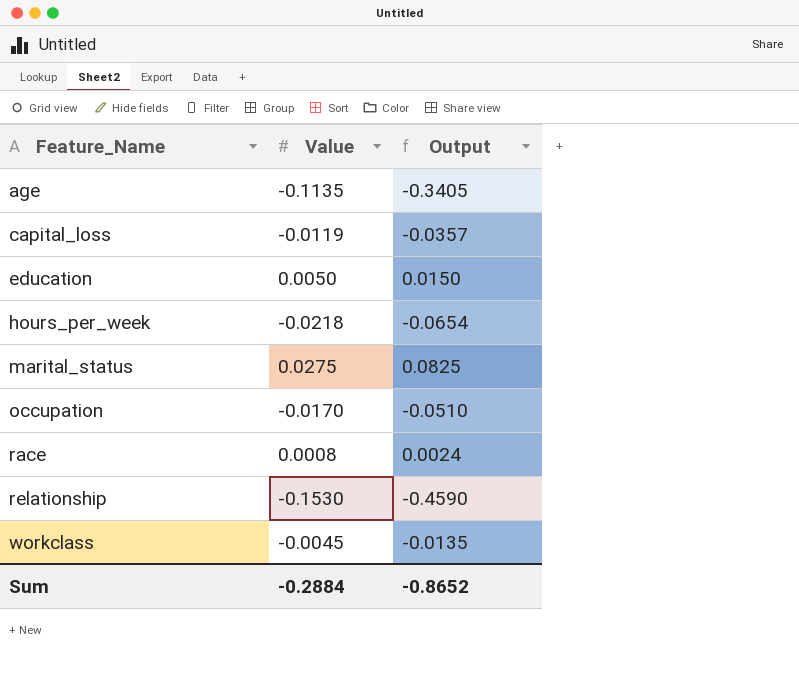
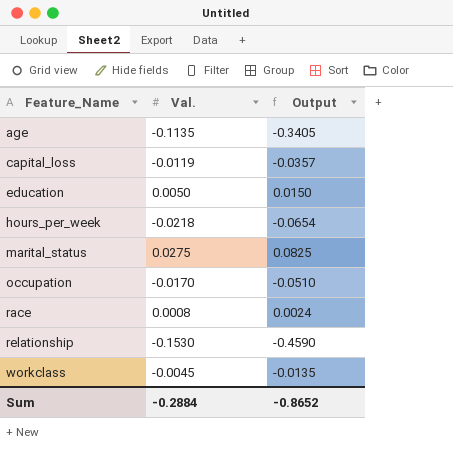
column name: Value -> Val.

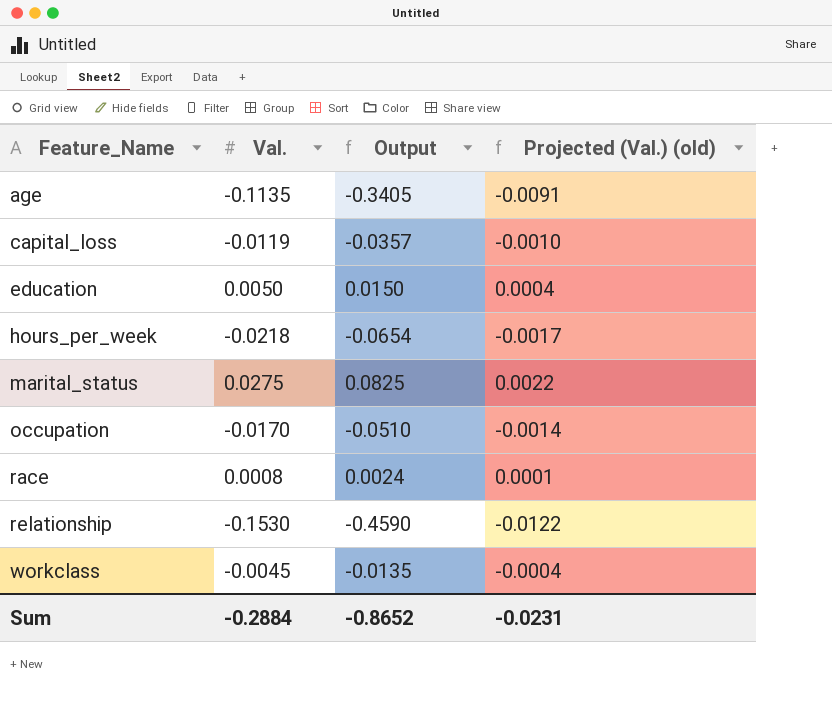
column Projected (Val.) (old) | formula: none -> [Val.] * 0.08

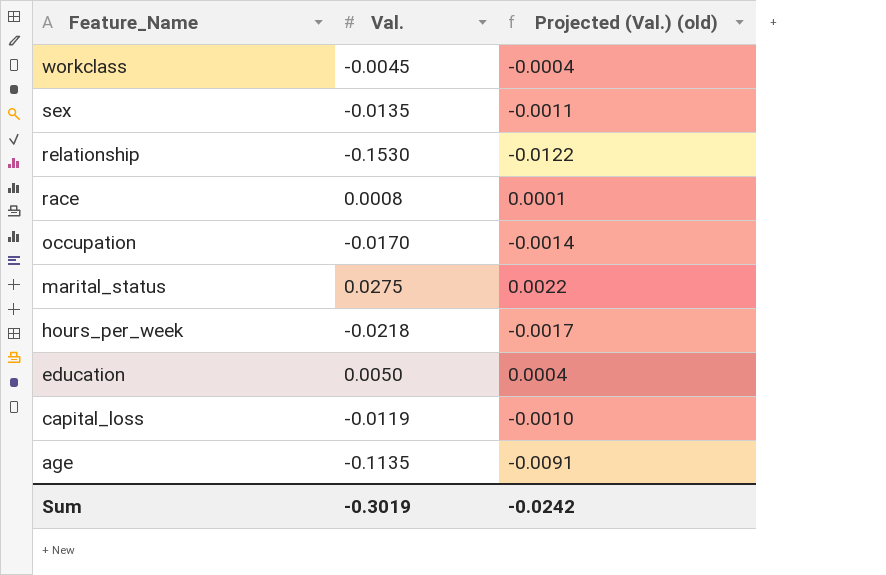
row order: Feature_Name ascending -> Feature_Name descending
column Output | formula: [Val.] * 3 -> none
row sex: none -> -0.0135 | -0.0011
Sum | Val.: -0.2884 -> -0.3019
Sum | Projected (Val.) (old): -0.0231 -> -0.0242

